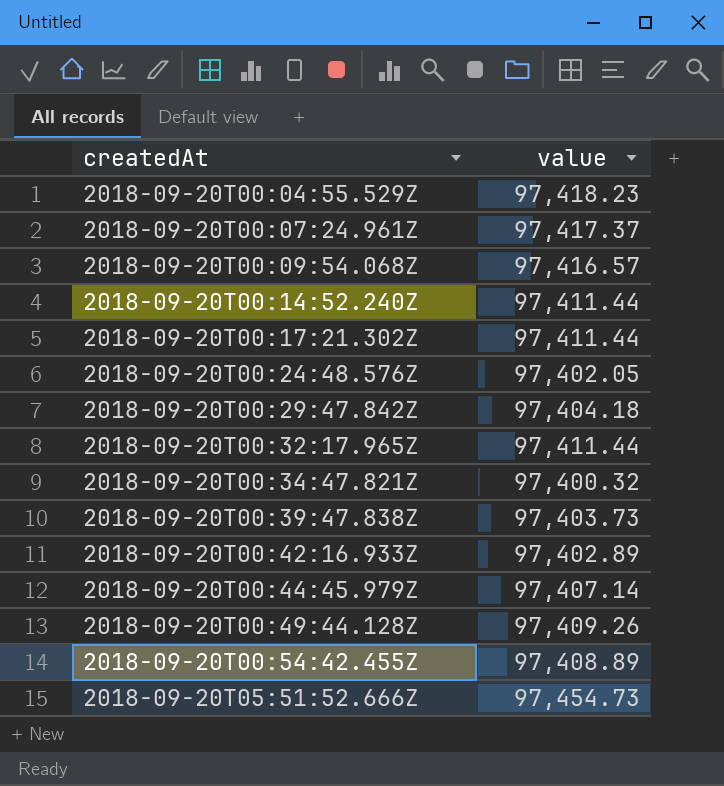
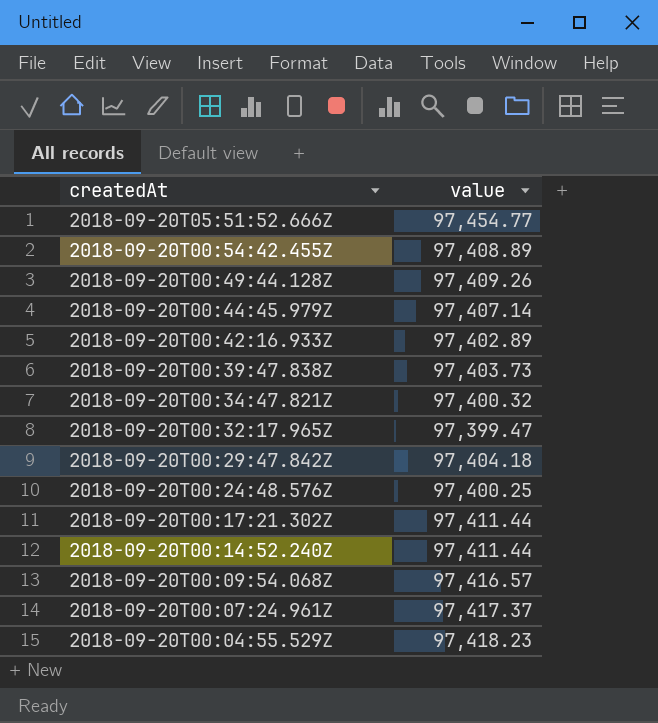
row order: createdAt ascending -> createdAt descending
2018-09-20T05:51:52.666Z | value: 97,454.73 -> 97,454.77
2018-09-20T00:32:17.965Z | value: 97,411.44 -> 97,399.47
2018-09-20T00:24:48.576Z | value: 97,402.05 -> 97,400.25

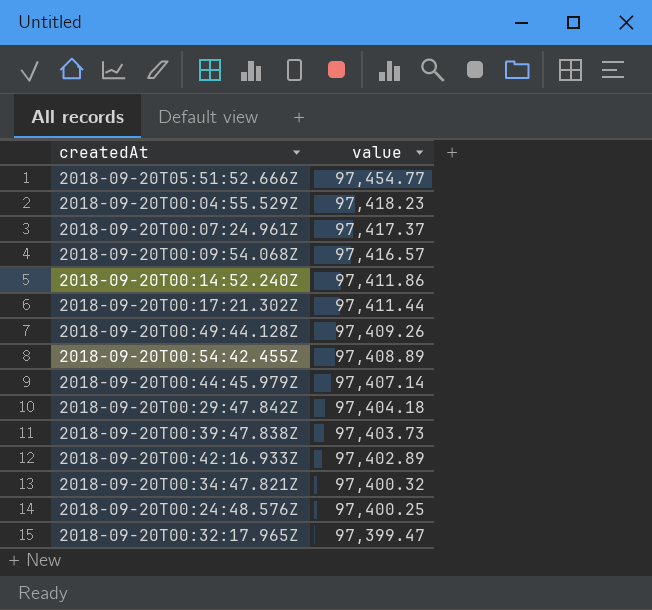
row order: createdAt descending -> value descending
2018-09-20T00:14:52.240Z | value: 97,411.44 -> 97,411.86

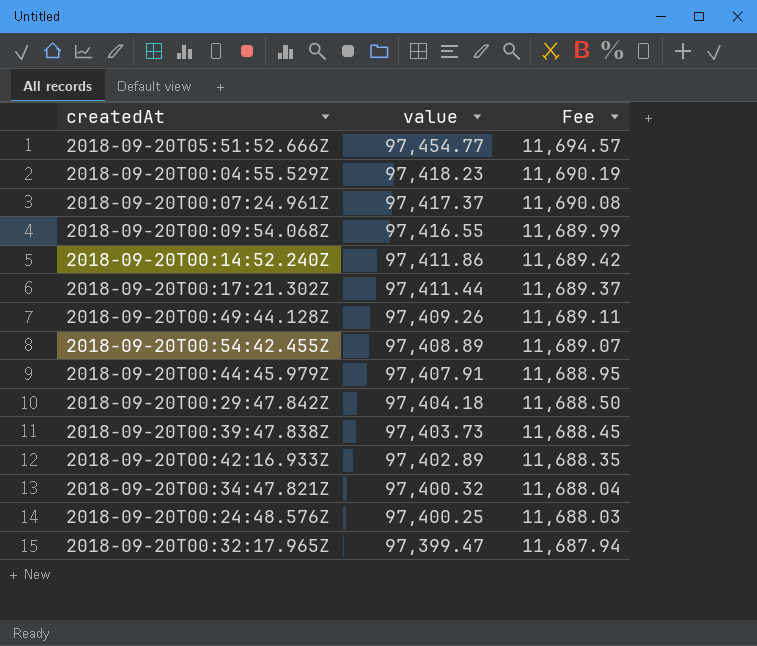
column Fee | formula: none -> [value] * 0.12
2018-09-20T00:09:54.068Z | value: 97,416.57 -> 97,416.55
2018-09-20T00:44:45.979Z | value: 97,407.14 -> 97,407.91

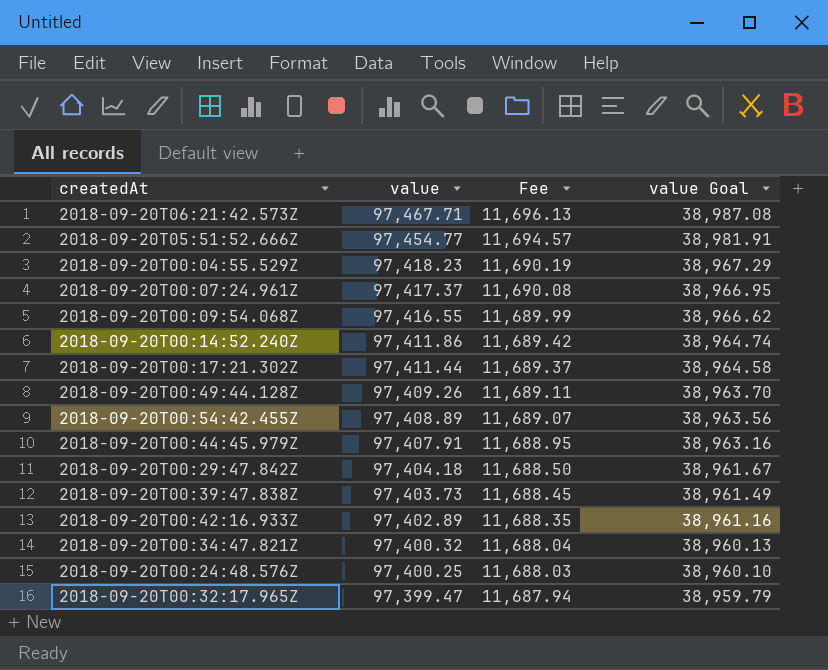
column value Goal | formula: none -> [value] * 0.4
row 2018-09-20T06:21:42.573Z: none -> 97,467.71 | 11,696.13 | 38,987.08

